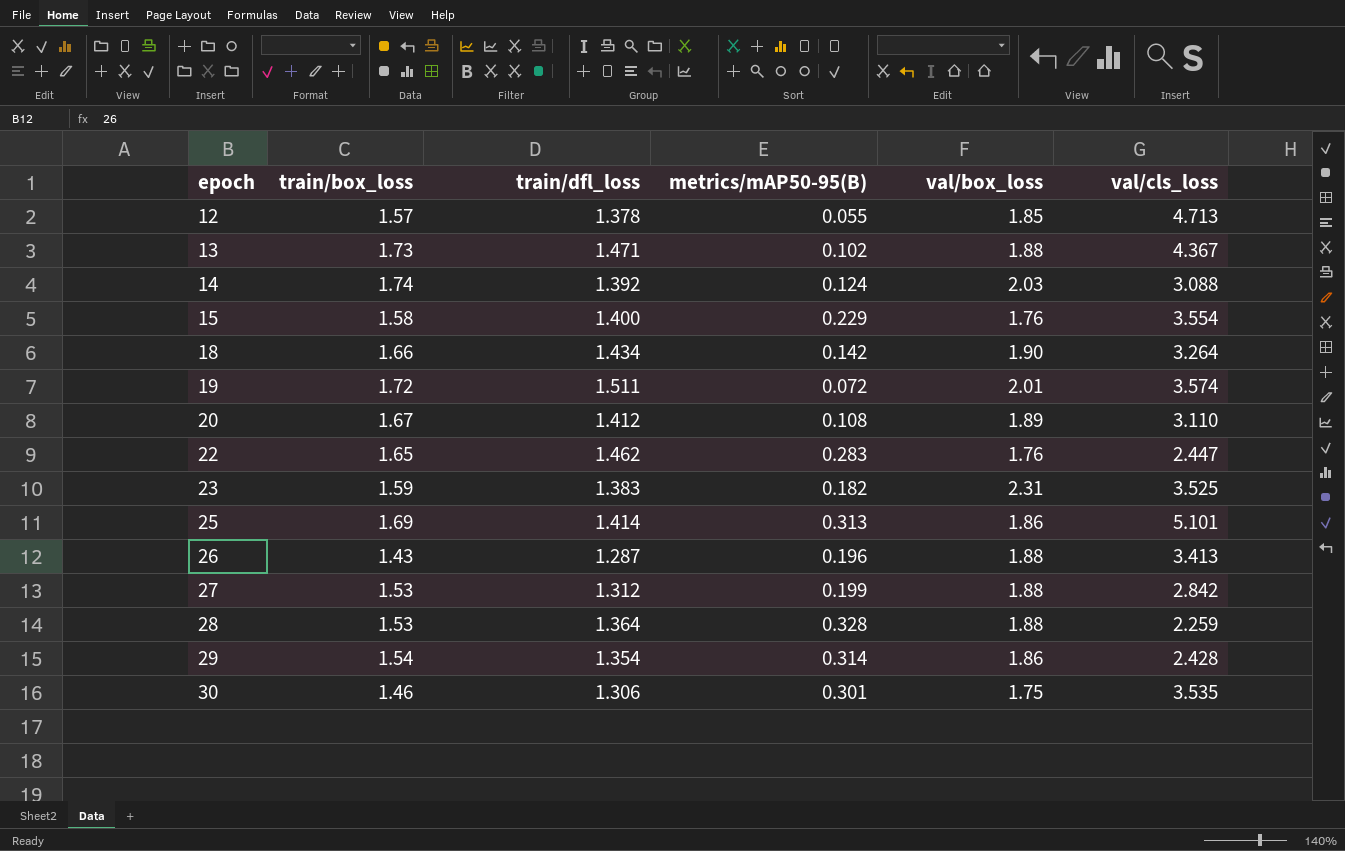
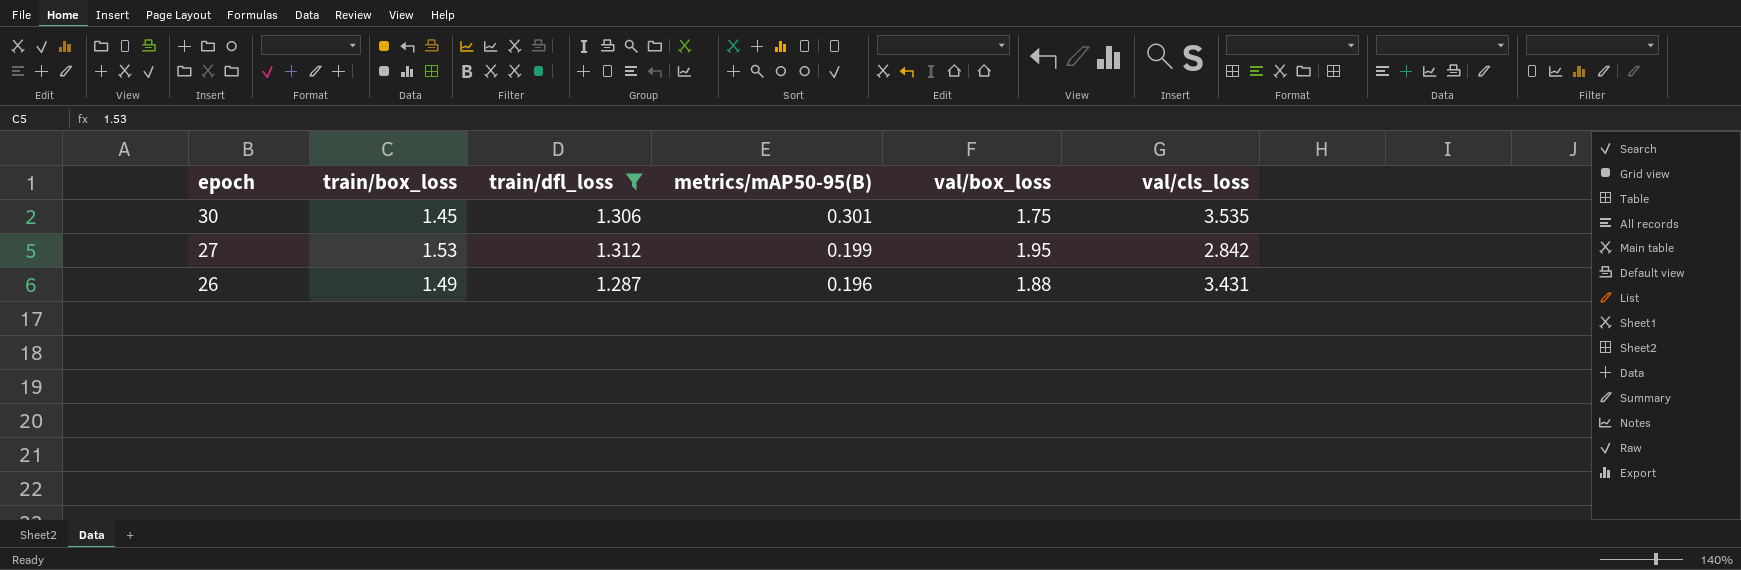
filter: none -> train/dfl_loss <= 1.312
row order: epoch ascending -> epoch descending
30 | train/box_loss: 1.46 -> 1.45
27 | val/box_loss: 1.88 -> 1.95
26 | train/box_loss: 1.43 -> 1.49
26 | val/cls_loss: 3.413 -> 3.431

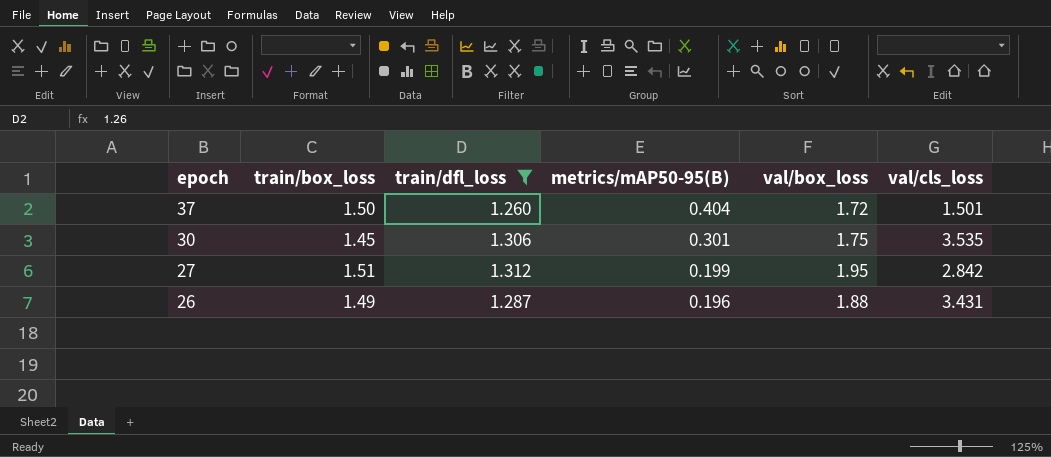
row 37: none -> 1.50 | 1.260 | 0.404 | 1.72 | 1.501
27 | train/box_loss: 1.53 -> 1.51

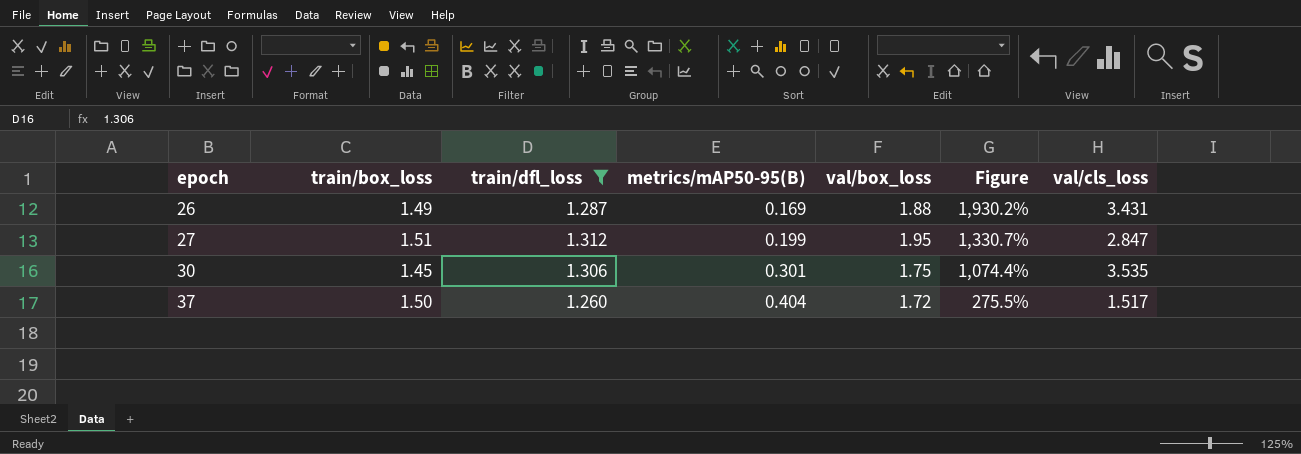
row order: epoch descending -> epoch ascending
column Figure | formula: none -> ([val/cls_loss] - [metrics/mAP50-95(B)]) / [metrics/mAP50-95(B)]
26 | metrics/mAP50-95(B): 0.196 -> 0.169
27 | val/cls_loss: 2.842 -> 2.847
37 | val/cls_loss: 1.501 -> 1.517

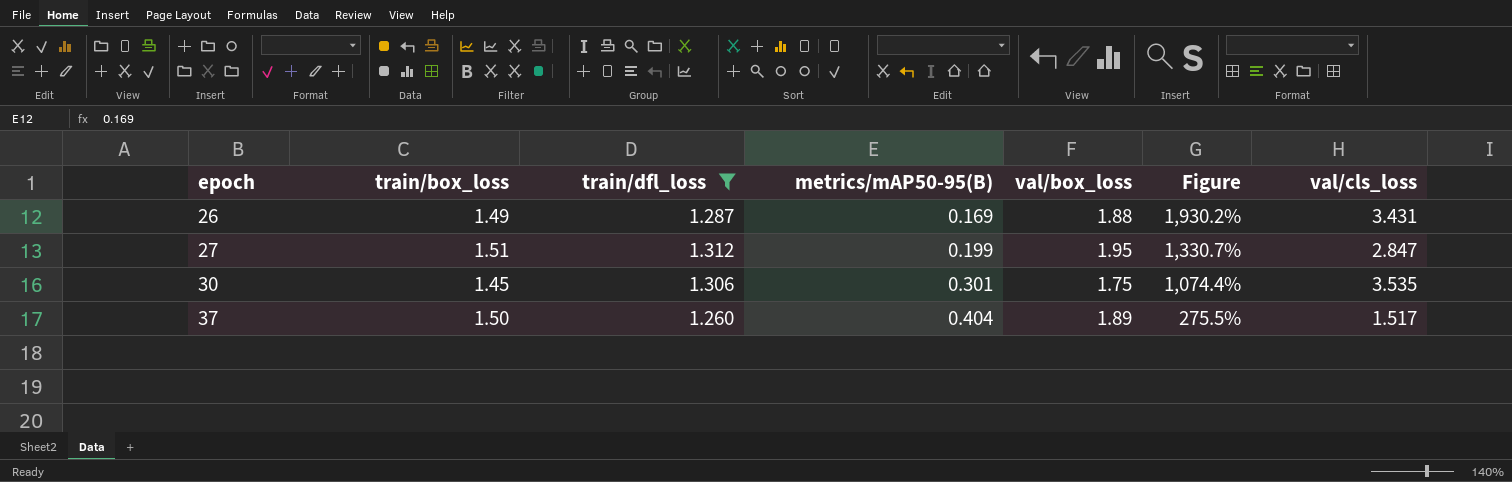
37 | val/box_loss: 1.72 -> 1.89

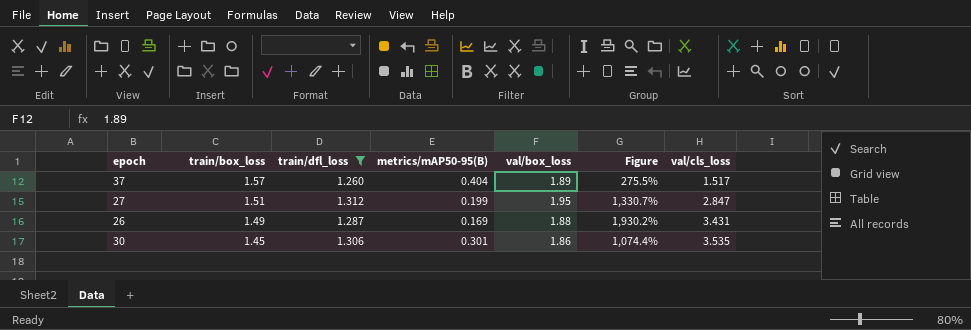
row order: epoch ascending -> train/box_loss descending
37 | train/box_loss: 1.50 -> 1.57
30 | val/box_loss: 1.75 -> 1.86

